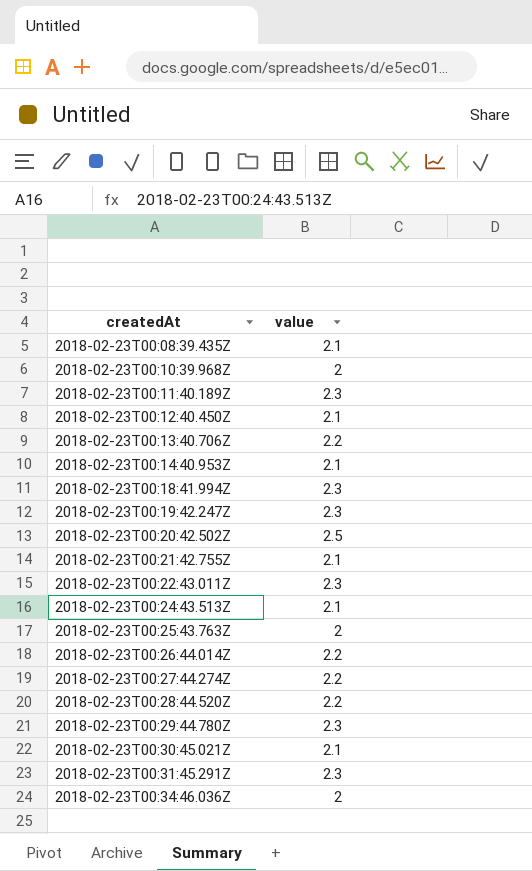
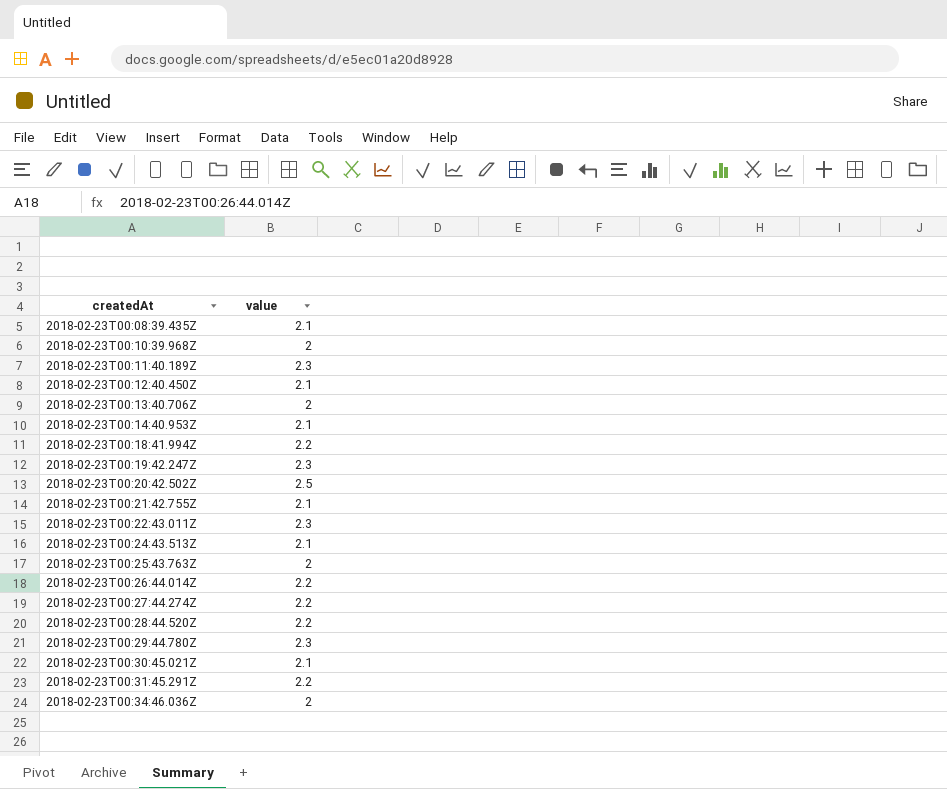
2018-02-23T00:13:40.706Z | value: 2.2 -> 2
2018-02-23T00:18:41.994Z | value: 2.3 -> 2.2
2018-02-23T00:31:45.291Z | value: 2.3 -> 2.2

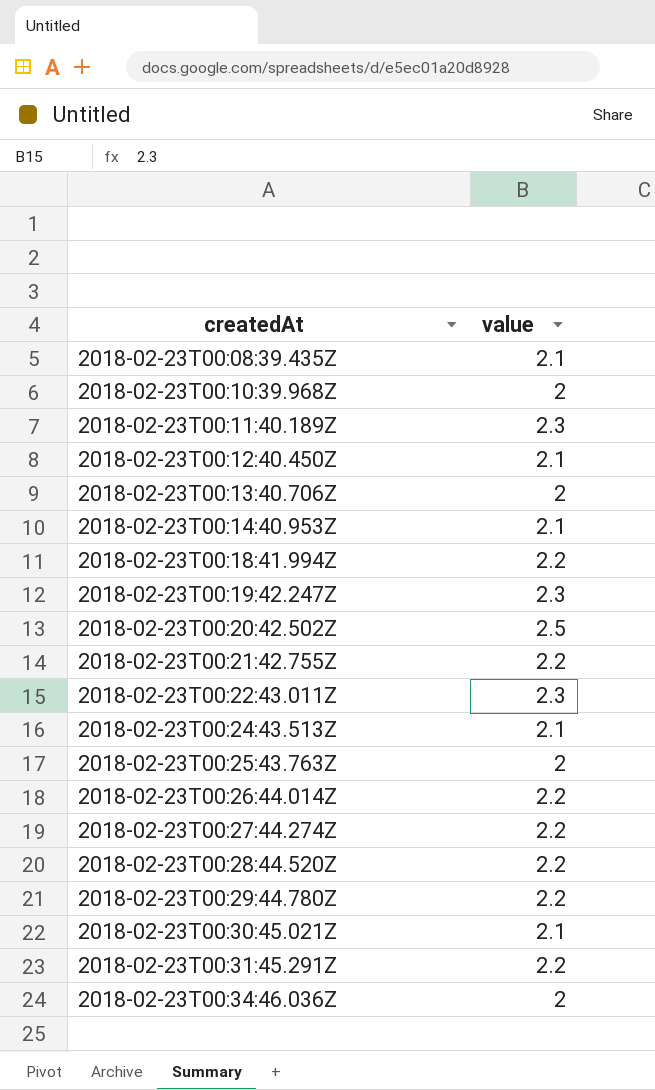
2018-02-23T00:21:42.755Z | value: 2.1 -> 2.2
2018-02-23T00:29:44.780Z | value: 2.3 -> 2.2

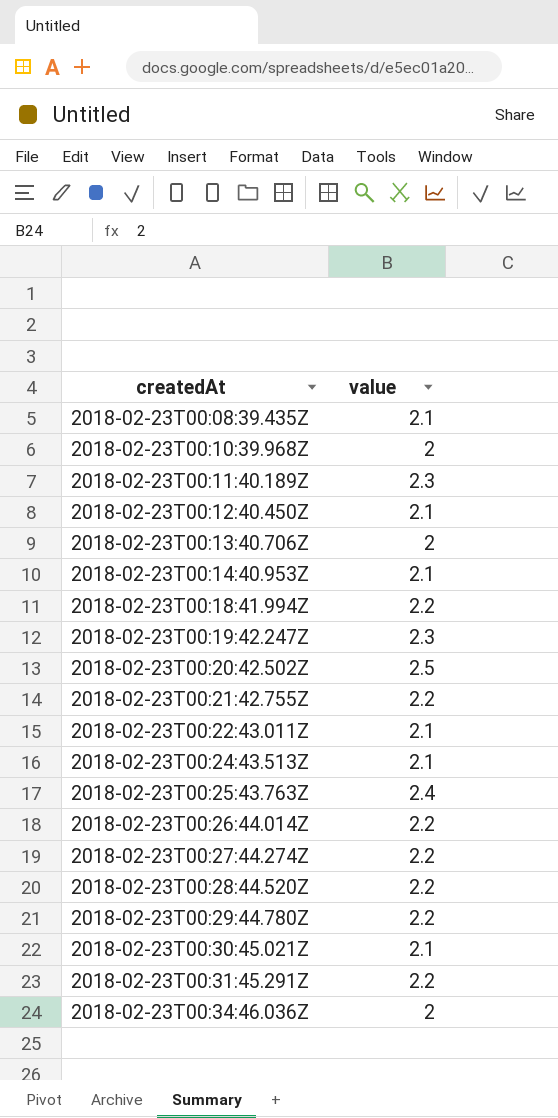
2018-02-23T00:22:43.011Z | value: 2.3 -> 2.1
2018-02-23T00:25:43.763Z | value: 2 -> 2.4

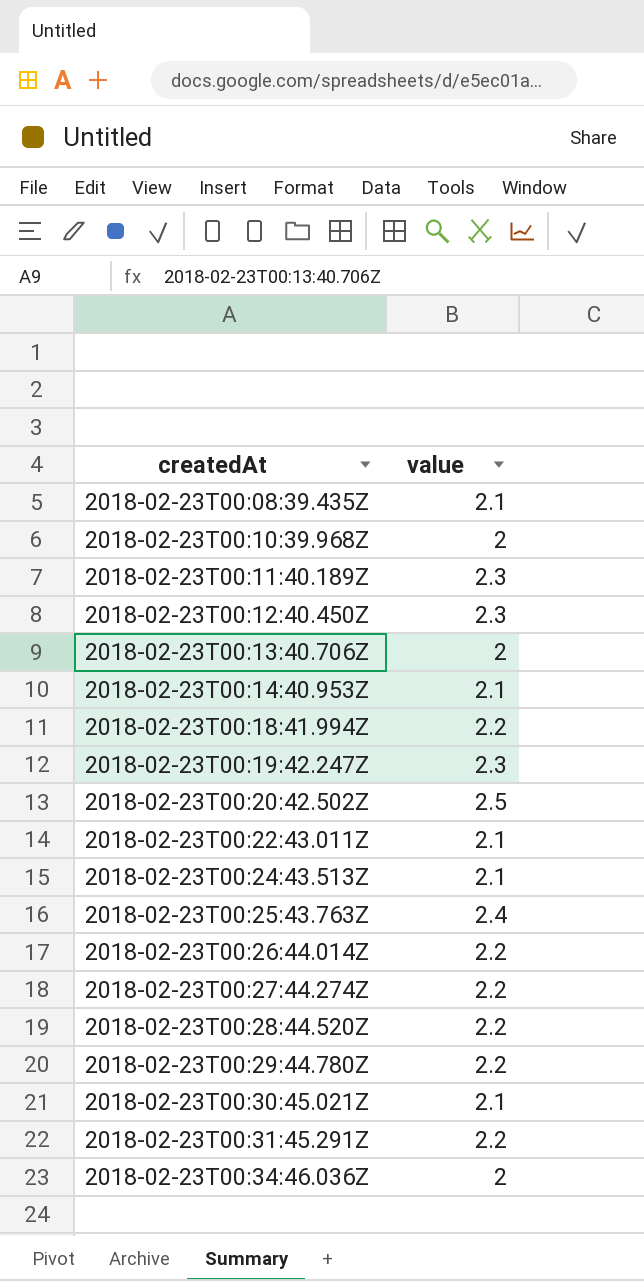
row 2018-02-23T00:21:42.755Z: 2.2 -> none
2018-02-23T00:12:40.450Z | value: 2.1 -> 2.3

